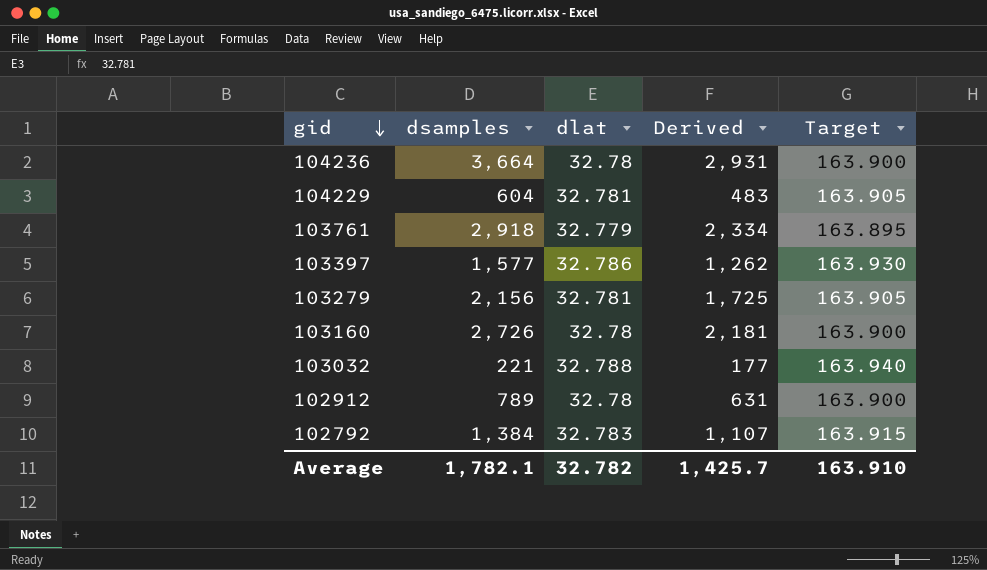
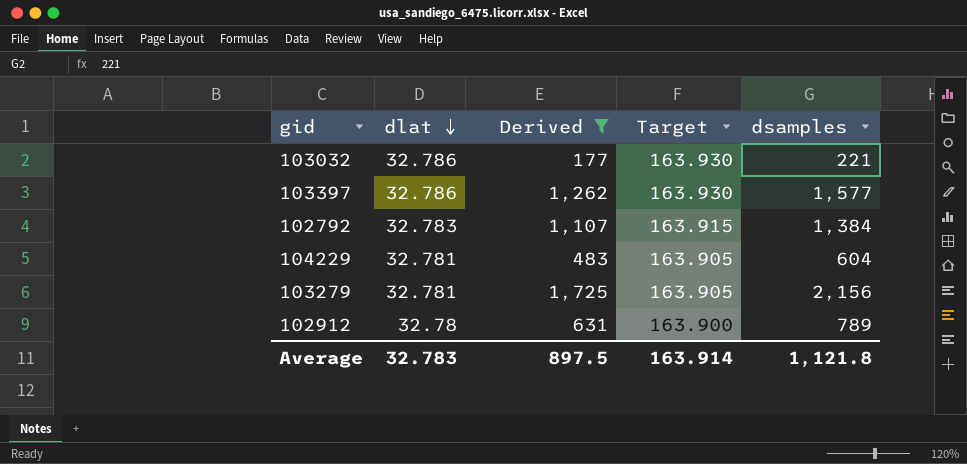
filter: none -> Derived <= 1,725
row order: gid descending -> dlat descending
column dsamples | position: 2 -> 5
103032 | dlat: 32.788 -> 32.786
103032 | Target: 163.940 -> 163.930
Average | dlat: 32.782 -> 32.783
Average | Derived: 1,425.7 -> 897.5
Average | Target: 163.910 -> 163.914
Average | dsamples: 1,782.1 -> 1,121.8

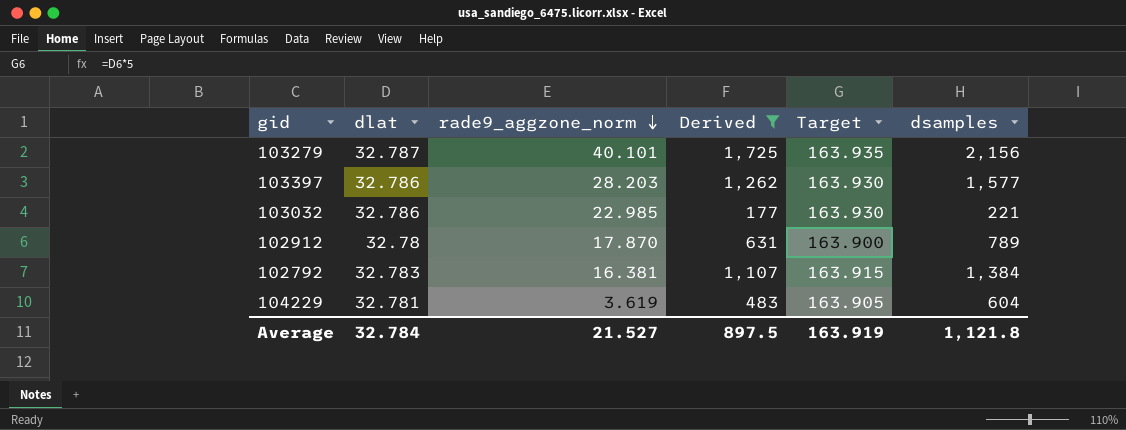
row order: dlat descending -> rade9_aggzone_norm descending
column rade9_aggzone_norm | position: none -> 3
103279 | dlat: 32.781 -> 32.787
103279 | Target: 163.905 -> 163.935
Average | dlat: 32.783 -> 32.784
Average | Target: 163.914 -> 163.919

